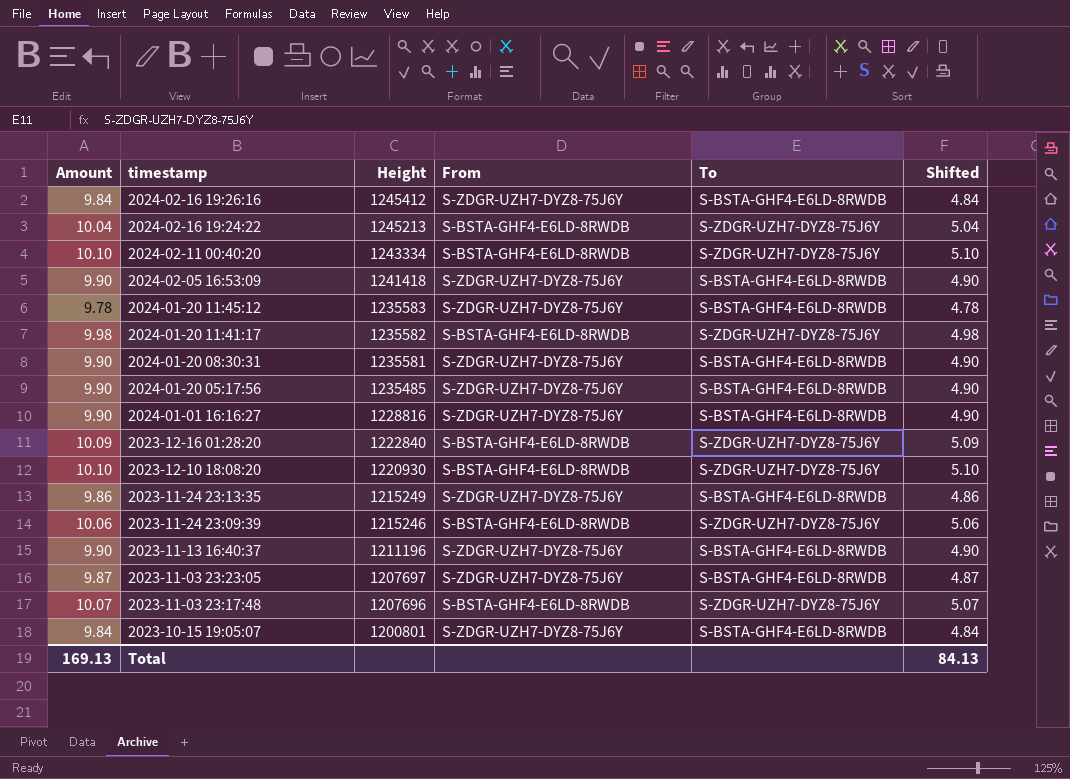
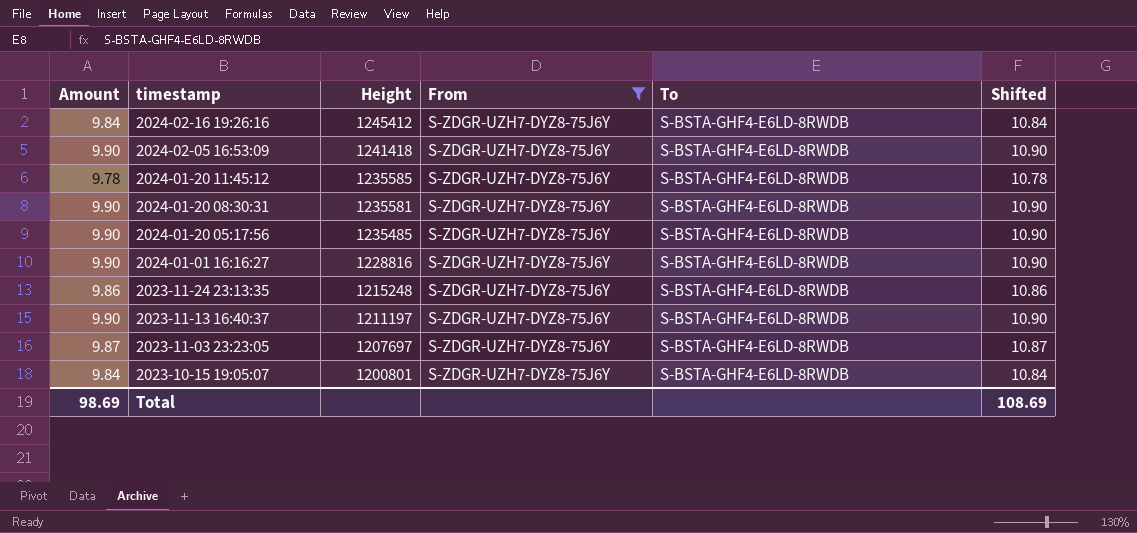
filter: none -> From = S-ZDGR-UZH7-DYZ8-75J6Y
column Shifted | formula: [Amount] - 5 -> [Amount] + 1
2024-01-20 11:45:12 | Height: 1235583 -> 1235585
2023-11-24 23:13:35 | Height: 1215249 -> 1215248
2023-11-13 16:40:37 | Height: 1211196 -> 1211197
Total | Amount: 169.13 -> 98.69
Total | Shifted: 84.13 -> 108.69

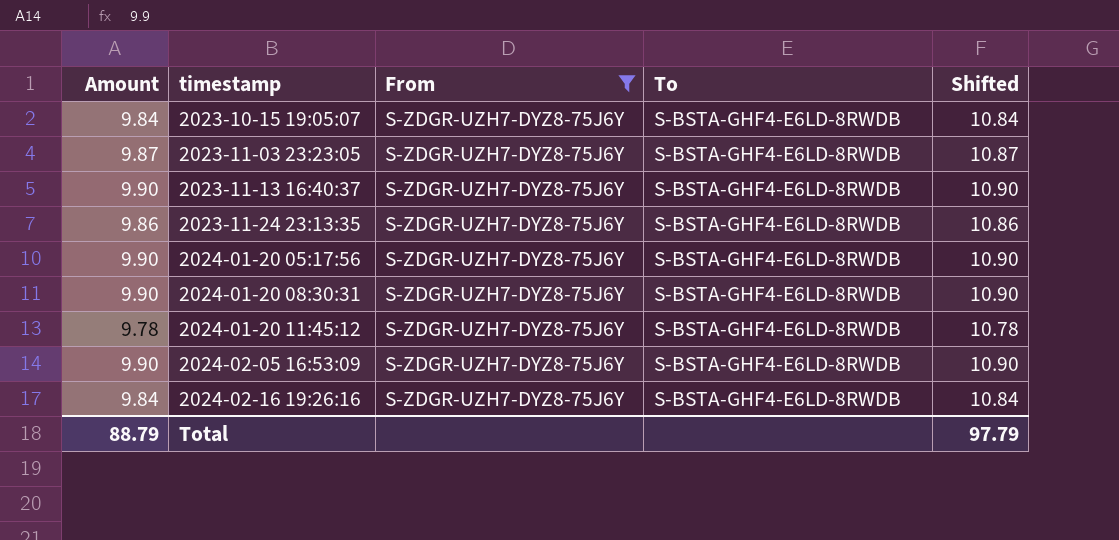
row order: timestamp descending -> timestamp ascending
column Height | position: 3 -> none
row 2024-01-01 16:16:27: 9.90 | 1228816 | S-ZDGR-UZH7-DYZ8-75J6Y | S-BSTA-GHF4-E6LD-8RWDB | 10.90 -> none
Total | Amount: 98.69 -> 88.79
Total | Shifted: 108.69 -> 97.79

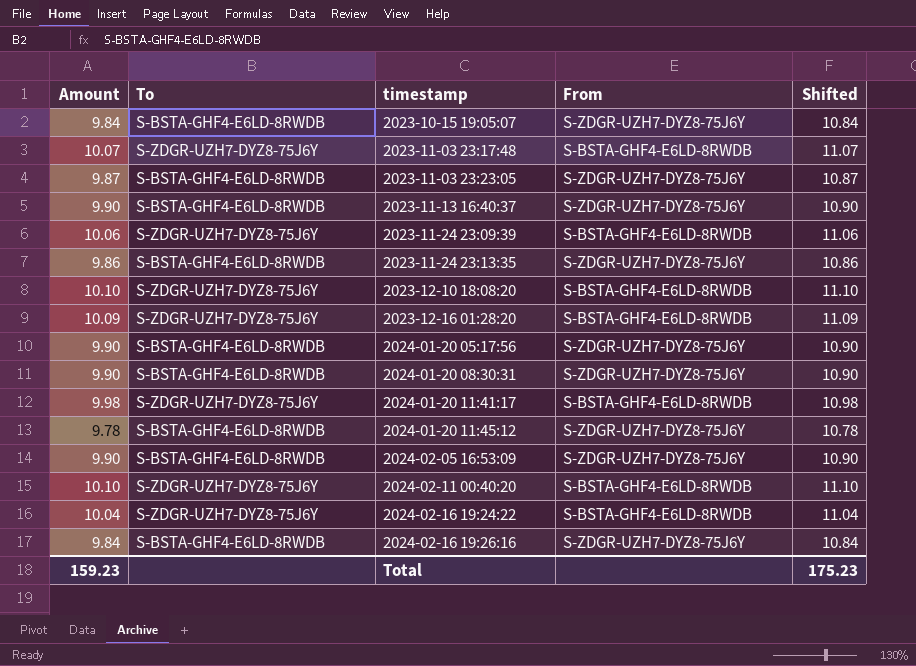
filter: From = S-ZDGR-UZH7-DYZ8-75J6Y -> none
column To | position: 4 -> 2
Total | Amount: 88.79 -> 159.23
Total | Shifted: 97.79 -> 175.23

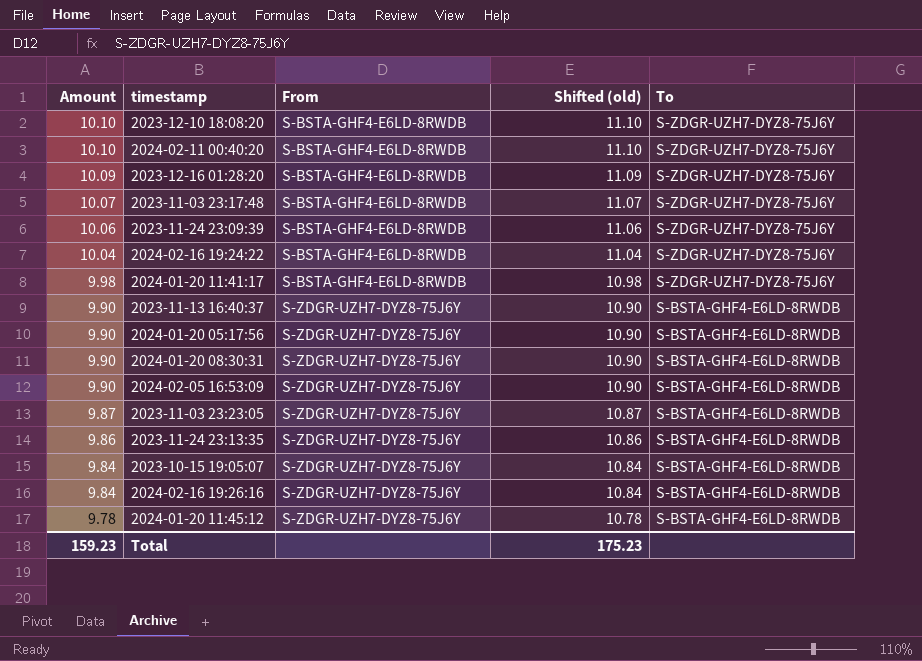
row order: timestamp ascending -> Amount descending
column name: Shifted -> Shifted (old)
column To | position: 2 -> 5

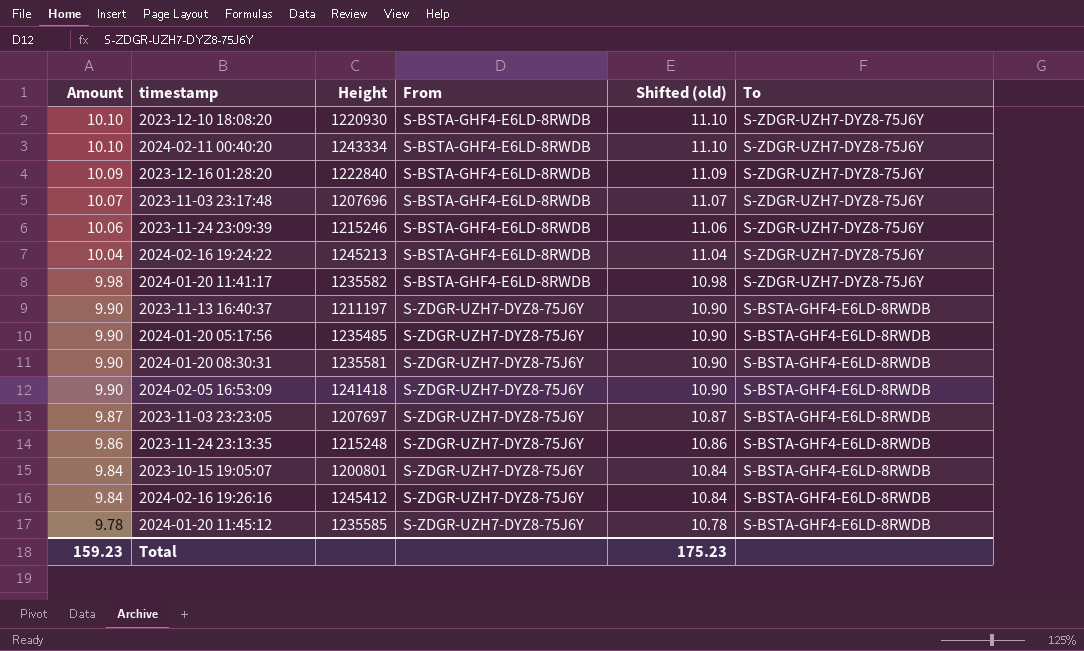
column Height | position: none -> 3

